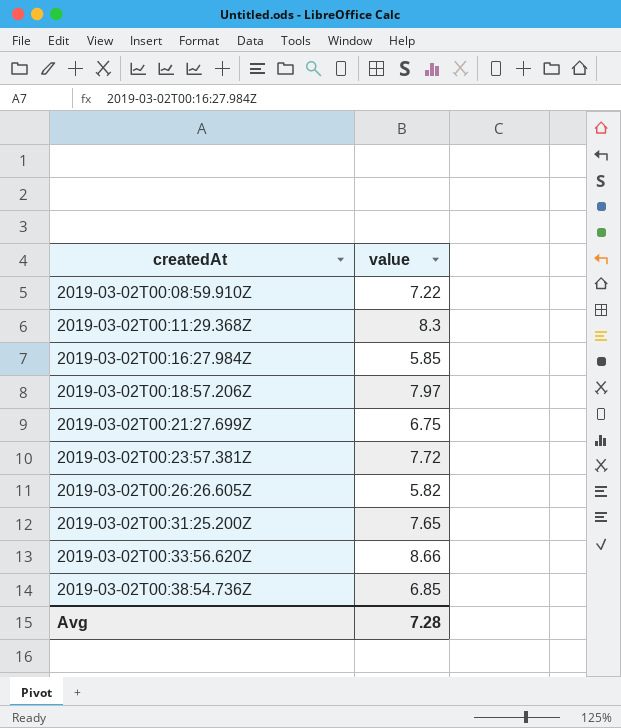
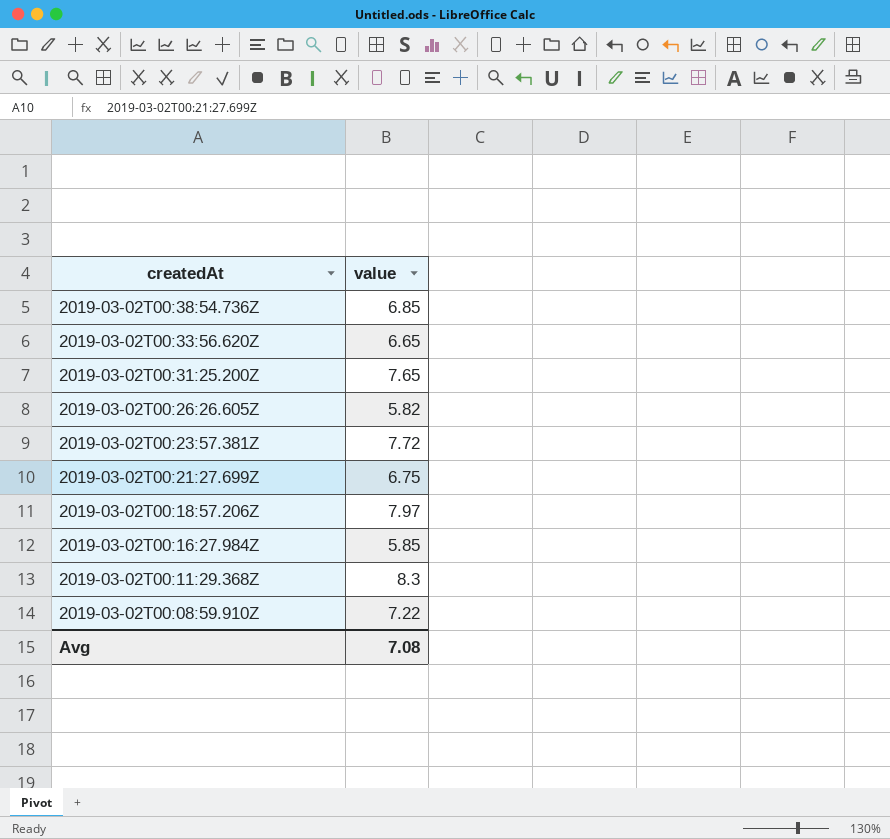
row order: createdAt ascending -> createdAt descending
2019-03-02T00:33:56.620Z | value: 8.66 -> 6.65
Avg | value: 7.28 -> 7.08

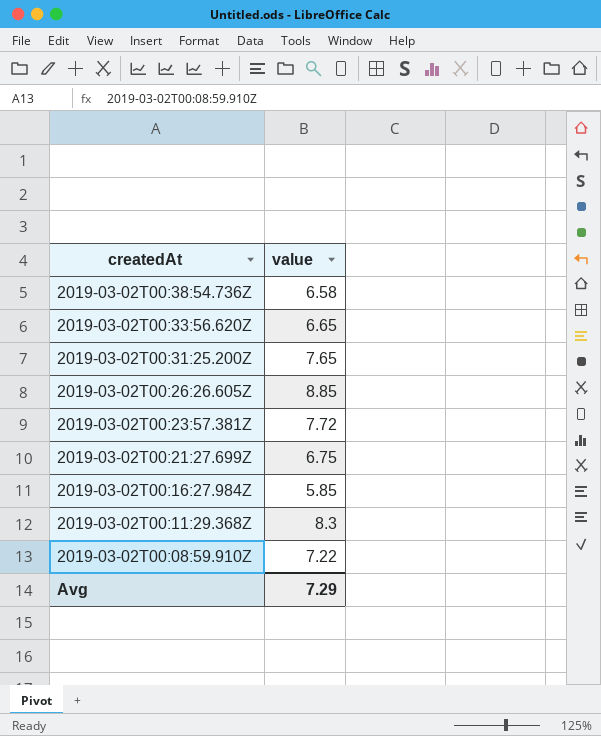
row 2019-03-02T00:18:57.206Z: 7.97 -> none
2019-03-02T00:38:54.736Z | value: 6.85 -> 6.58
2019-03-02T00:26:26.605Z | value: 5.82 -> 8.85
Avg | value: 7.08 -> 7.29

